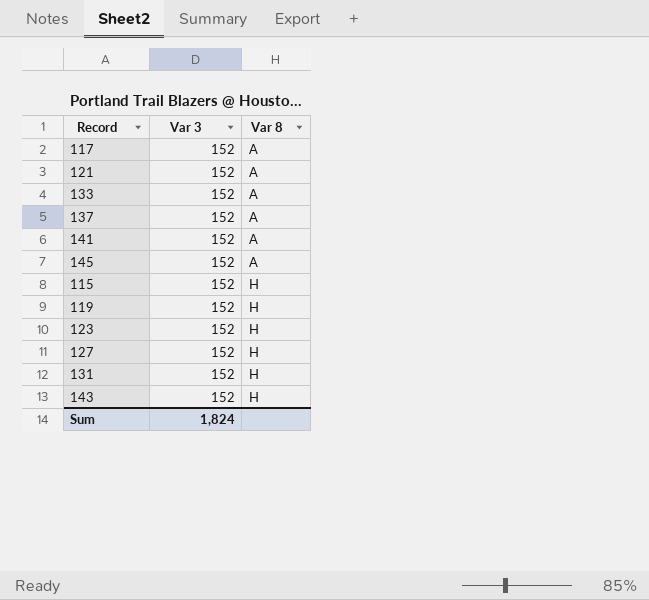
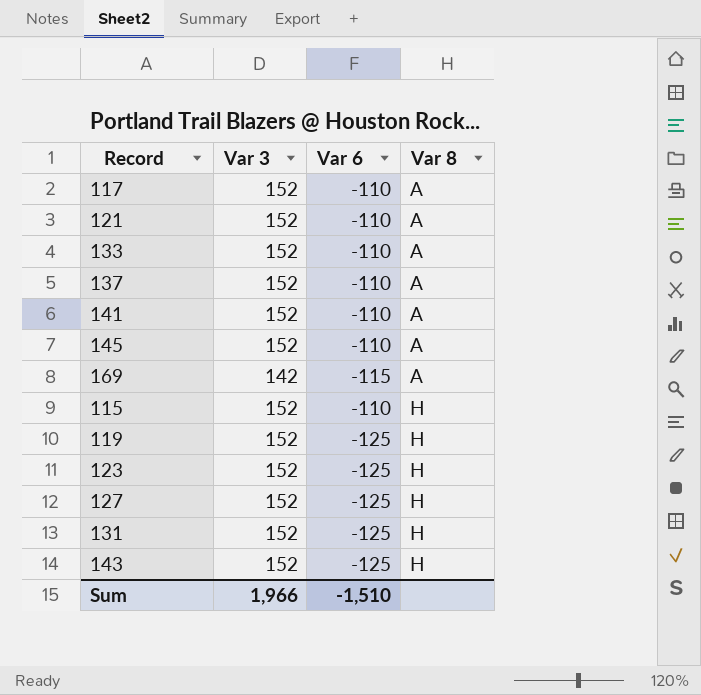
column Var 6 | position: none -> 3
row 169: none -> 142 | -115 | A
Sum | Var 3: 1,824 -> 1,966

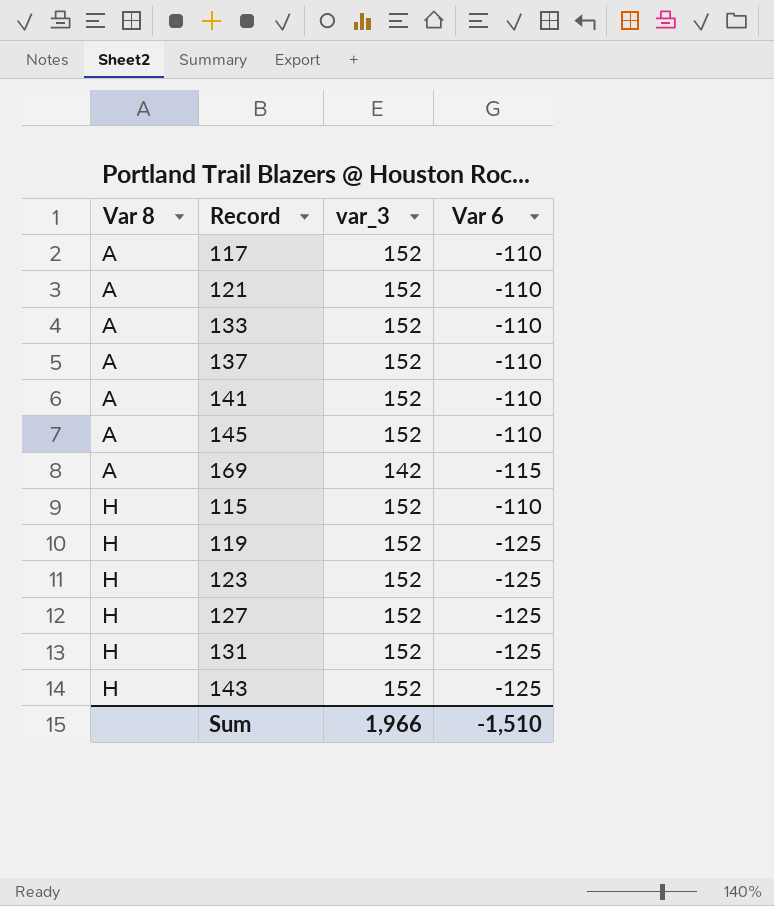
column Var 8 | position: 4 -> 1
column name: Var 3 -> var_3

